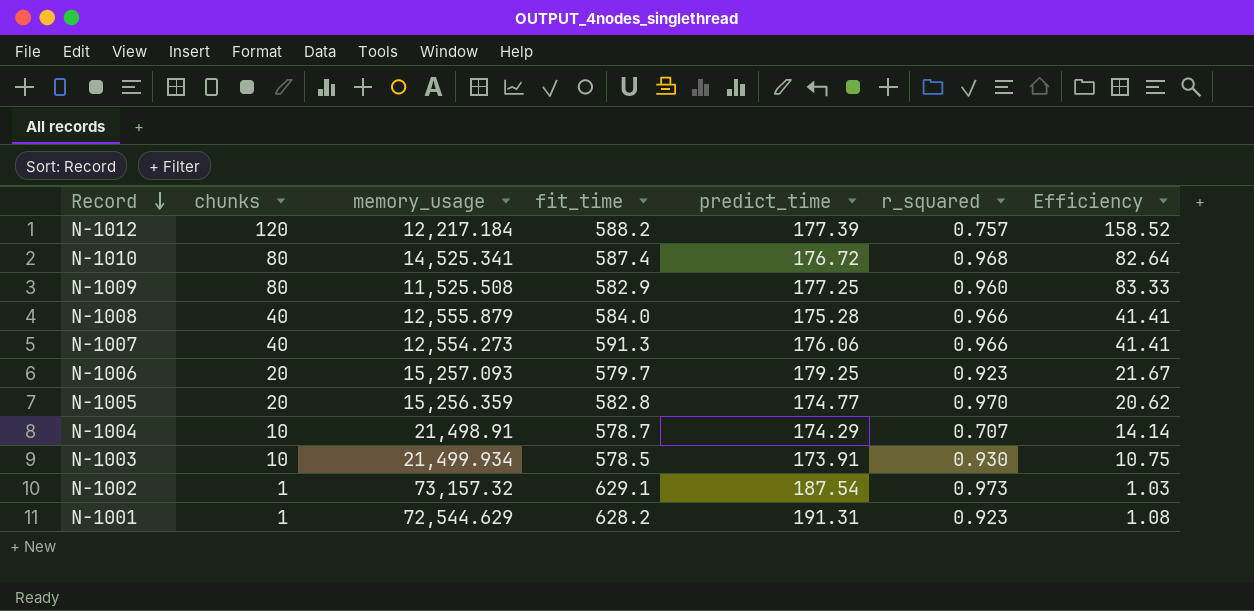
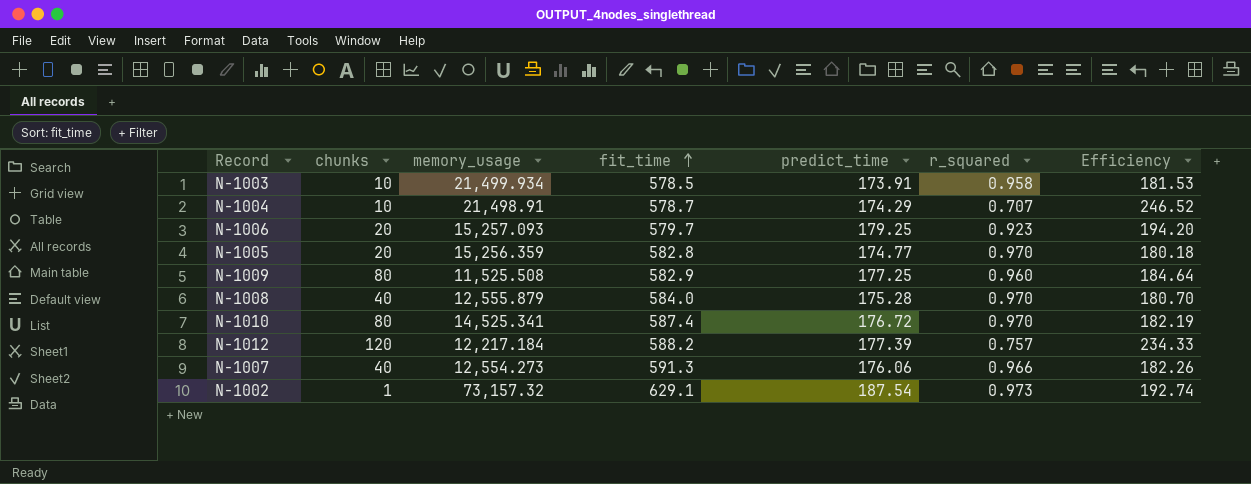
row order: Record descending -> fit_time ascending
column Efficiency | formula: [chunks] / [r_squared] -> [predict_time] / [r_squared]
row N-1001: 1 | 72,544.629 | 628.2 | 191.31 | 0.923 | 1.08 -> none
N-1003 | r_squared: 0.930 -> 0.958
N-1008 | r_squared: 0.966 -> 0.970
N-1010 | r_squared: 0.968 -> 0.970

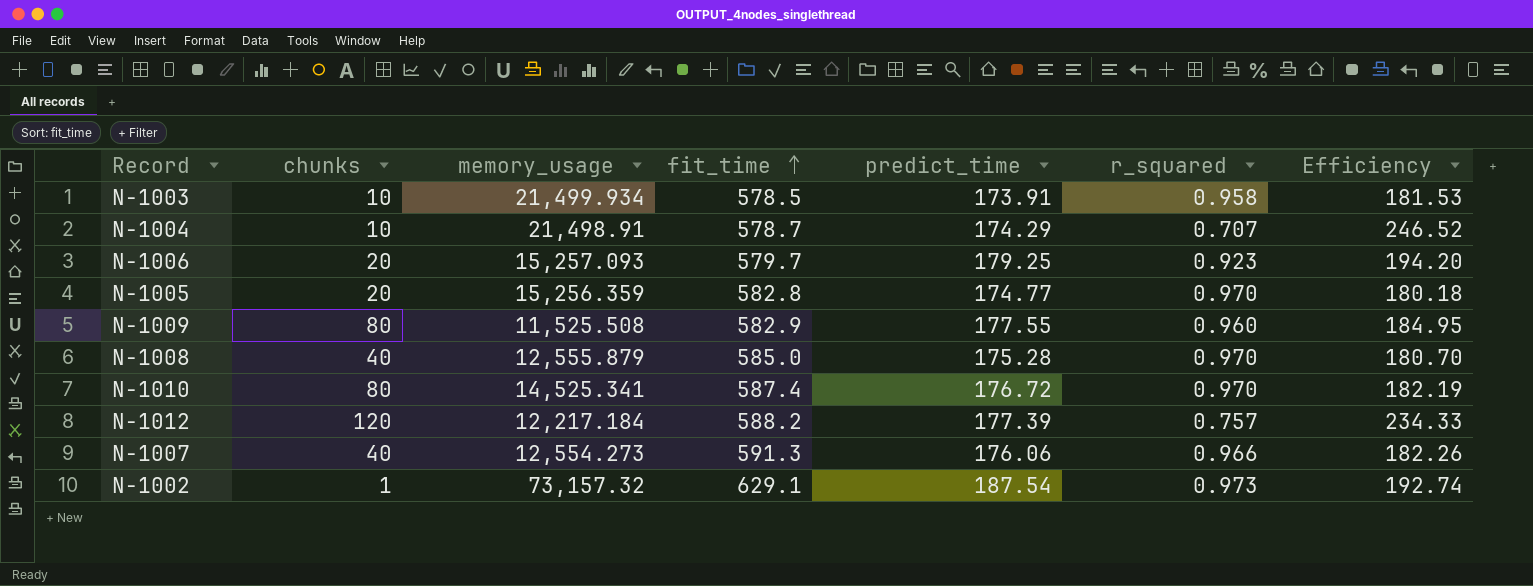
N-1009 | predict_time: 177.25 -> 177.55
N-1009 | Efficiency: 184.64 -> 184.95
N-1008 | fit_time: 584.0 -> 585.0

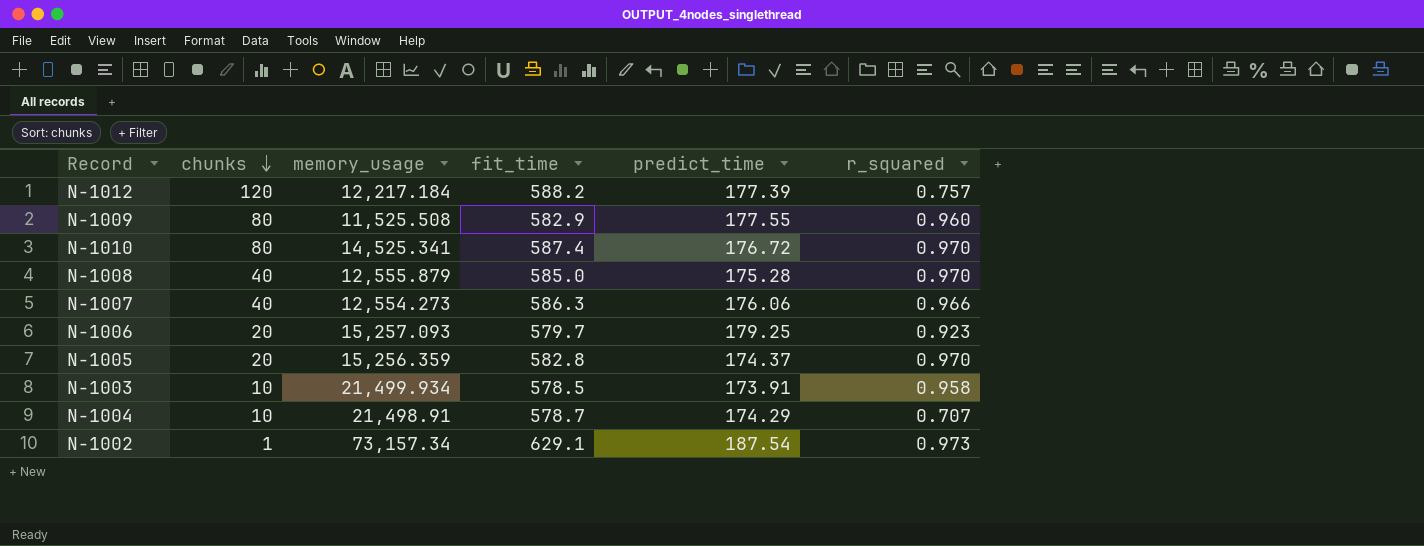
row order: fit_time ascending -> chunks descending
column Efficiency | formula: [predict_time] / [r_squared] -> none
N-1007 | fit_time: 591.3 -> 586.3
N-1005 | predict_time: 174.77 -> 174.37
N-1002 | memory_usage: 73,157.32 -> 73,157.34

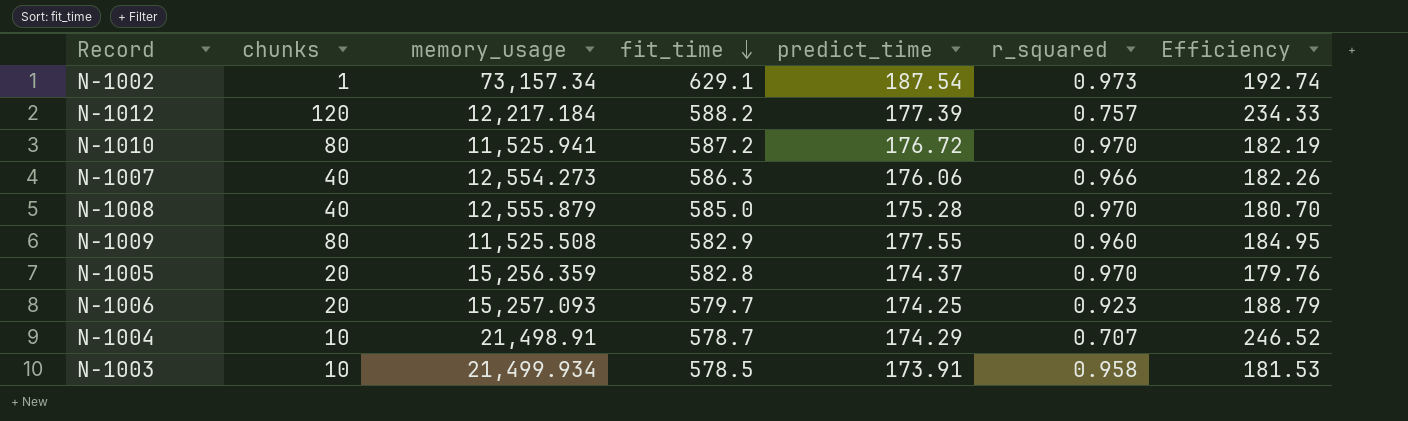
row order: chunks descending -> fit_time descending
column Efficiency | formula: none -> [predict_time] / [r_squared]
N-1010 | memory_usage: 14,525.341 -> 11,525.941
N-1010 | fit_time: 587.4 -> 587.2
N-1006 | predict_time: 179.25 -> 174.25

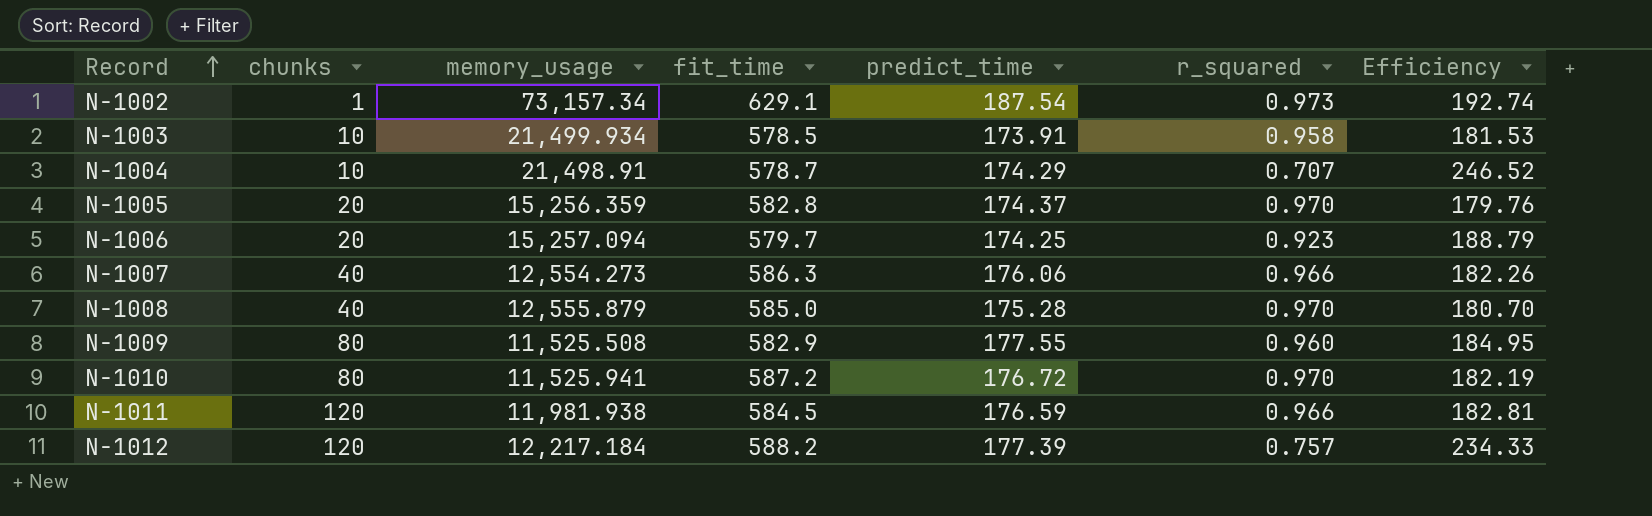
row order: fit_time descending -> Record ascending
N-1006 | memory_usage: 15,257.093 -> 15,257.094
row N-1011: none -> 120 | 11,981.938 | 584.5 | 176.59 | 0.966 | 182.81

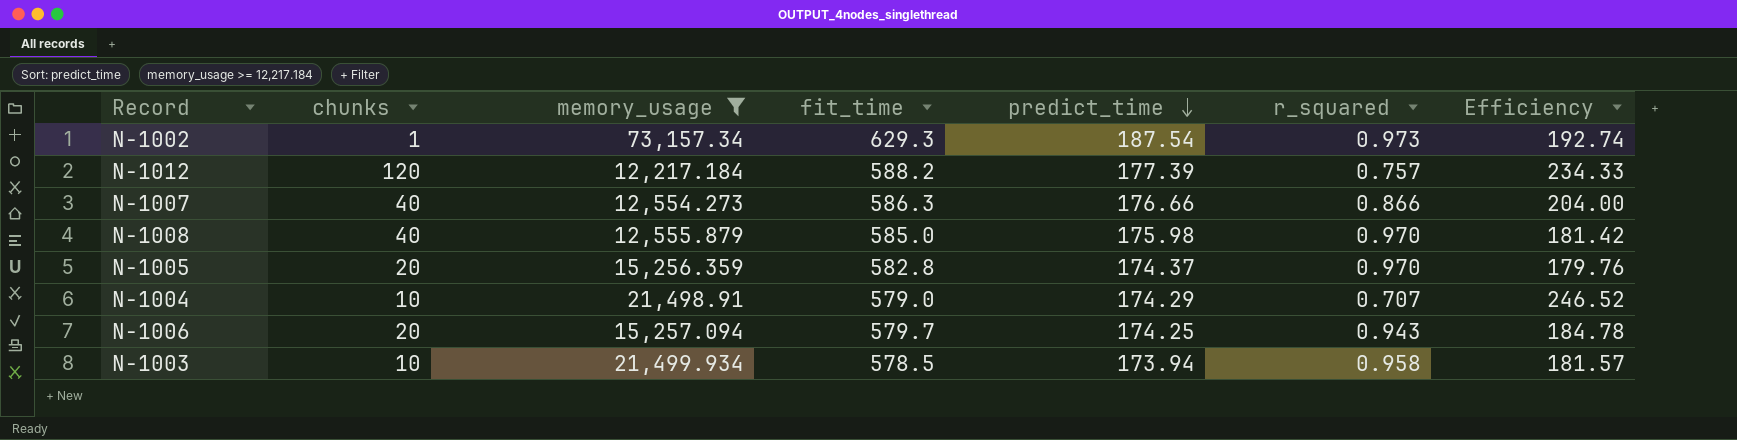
filter: none -> memory_usage >= 12,217.184
row order: Record ascending -> predict_time descending
N-1002 | fit_time: 629.1 -> 629.3
N-1007 | predict_time: 176.06 -> 176.66
N-1007 | r_squared: 0.966 -> 0.866
N-1007 | Efficiency: 182.26 -> 204.00
N-1008 | predict_time: 175.28 -> 175.98
N-1008 | Efficiency: 180.70 -> 181.42
N-1004 | fit_time: 578.7 -> 579.0
N-1006 | r_squared: 0.923 -> 0.943
N-1006 | Efficiency: 188.79 -> 184.78
N-1003 | predict_time: 173.91 -> 173.94
N-1003 | Efficiency: 181.53 -> 181.57

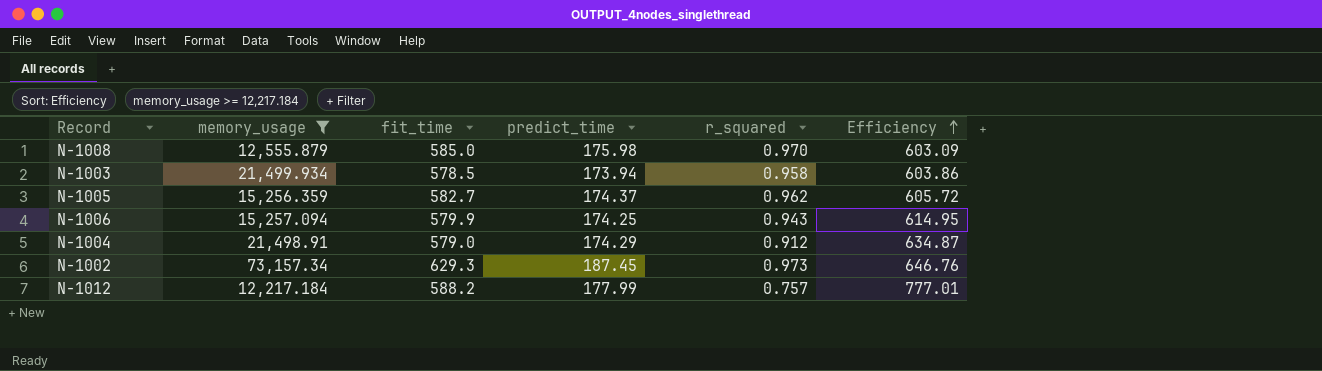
row order: predict_time descending -> Efficiency ascending
column chunks | position: 2 -> none
column Efficiency | formula: [predict_time] / [r_squared] -> [fit_time] / [r_squared]
row N-1007: 40 | 12,554.273 | 586.3 | 176.66 | 0.866 | 204.00 -> none
N-1005 | fit_time: 582.8 -> 582.7
N-1005 | r_squared: 0.970 -> 0.962
N-1006 | fit_time: 579.7 -> 579.9
N-1004 | r_squared: 0.707 -> 0.912
N-1002 | predict_time: 187.54 -> 187.45
N-1012 | predict_time: 177.39 -> 177.99

